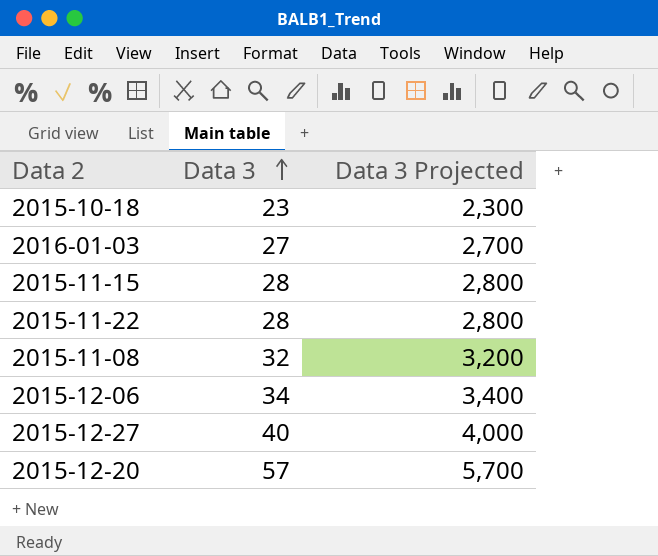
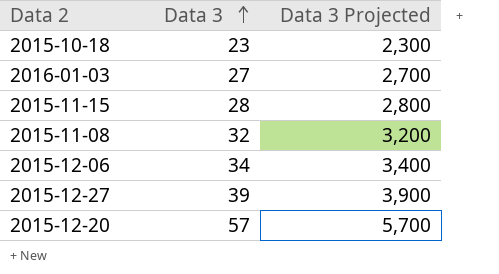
row 2015-11-22: 28 | 2,800 -> none
2015-12-27 | Data 3: 40 -> 39
2015-12-27 | Data 3 Projected: 4,000 -> 3,900

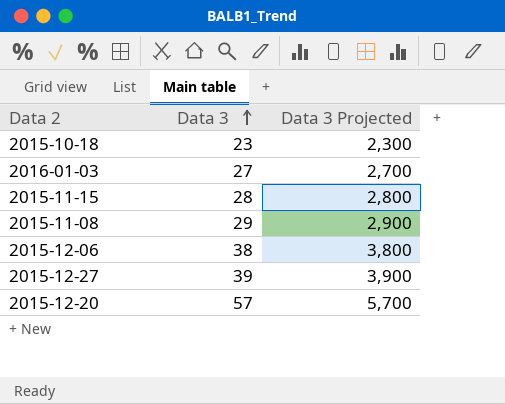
2015-11-08 | Data 3: 32 -> 29
2015-11-08 | Data 3 Projected: 3,200 -> 2,900
2015-12-06 | Data 3: 34 -> 38
2015-12-06 | Data 3 Projected: 3,400 -> 3,800

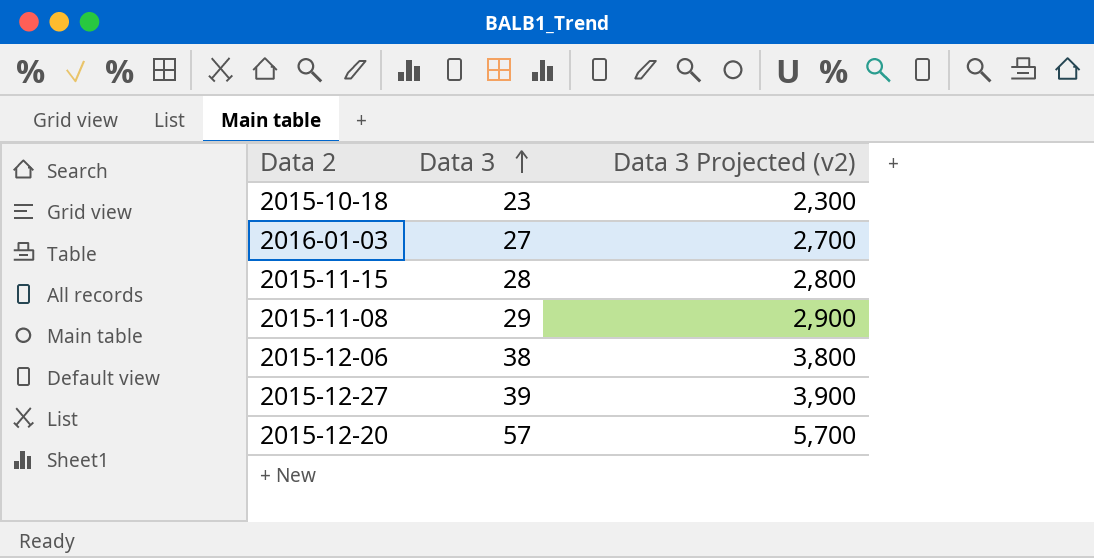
column name: Data 3 Projected -> Data 3 Projected (v2)

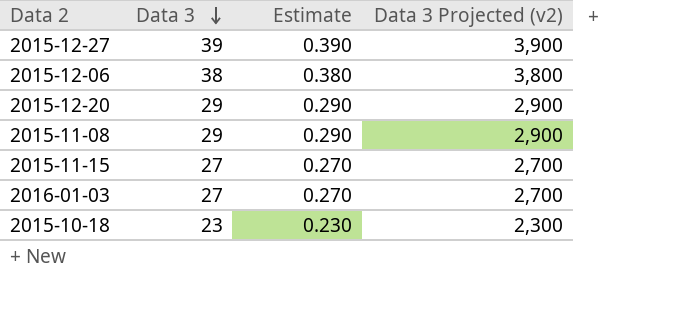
row order: Data 3 ascending -> Data 3 descending
column Estimate | formula: none -> [Data 3] * 0.01
2015-12-20 | Data 3: 57 -> 29
2015-12-20 | Data 3 Projected (v2): 5,700 -> 2,900
2015-11-15 | Data 3: 28 -> 27
2015-11-15 | Data 3 Projected (v2): 2,800 -> 2,700

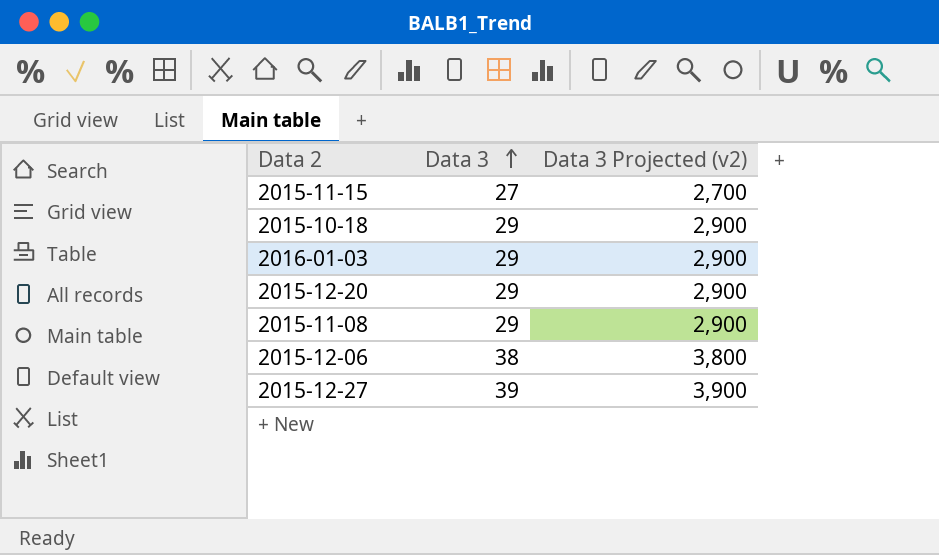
row order: Data 3 descending -> Data 3 ascending
column Estimate | formula: [Data 3] * 0.01 -> none
2015-10-18 | Data 3: 23 -> 29
2015-10-18 | Data 3 Projected (v2): 2,300 -> 2,900
2016-01-03 | Data 3: 27 -> 29
2016-01-03 | Data 3 Projected (v2): 2,700 -> 2,900

